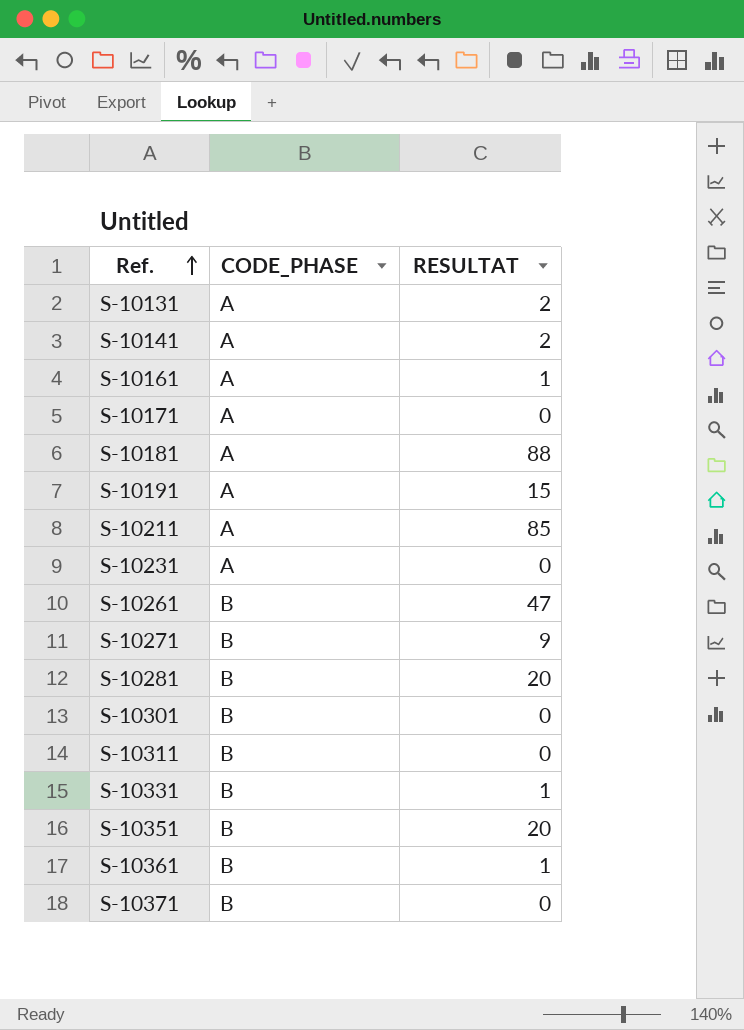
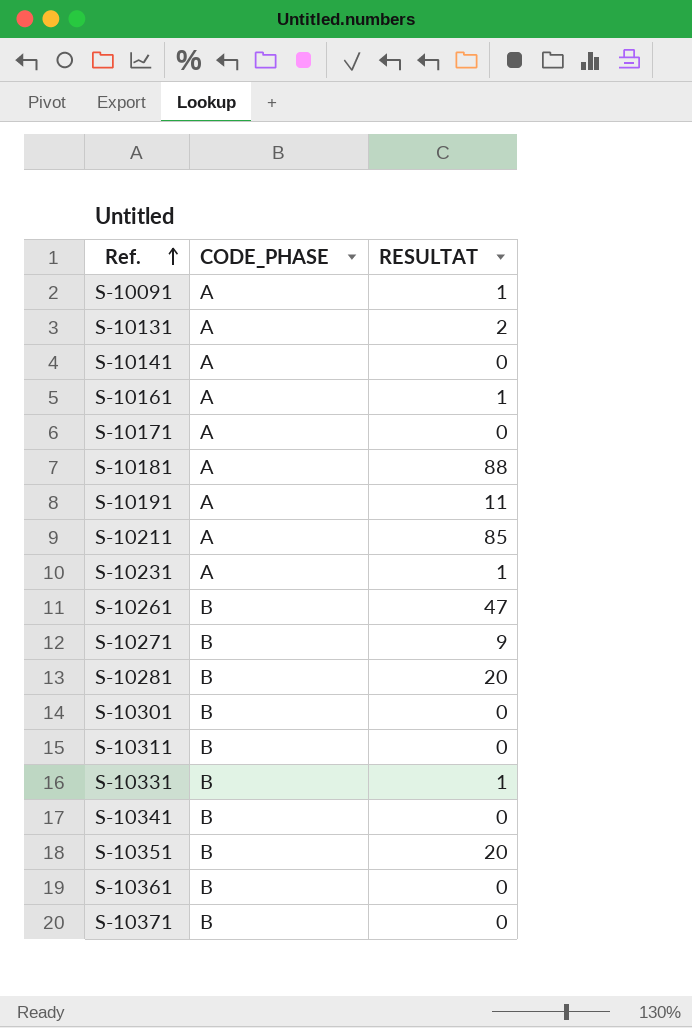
row S-10091: none -> A | 1
S-10141 | RESULTAT: 2 -> 0
S-10191 | RESULTAT: 15 -> 11
S-10231 | RESULTAT: 0 -> 1
row S-10341: none -> B | 0
S-10361 | RESULTAT: 1 -> 0

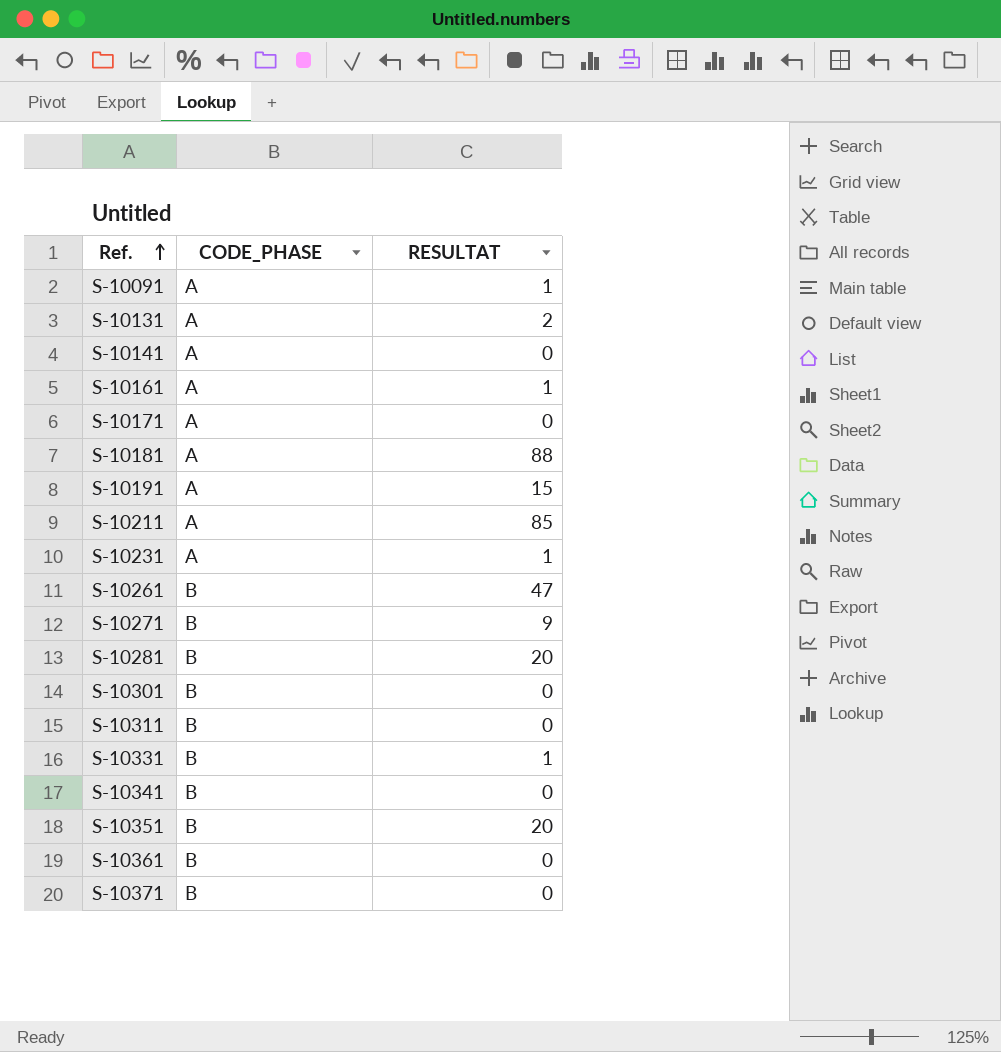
S-10191 | RESULTAT: 11 -> 15

